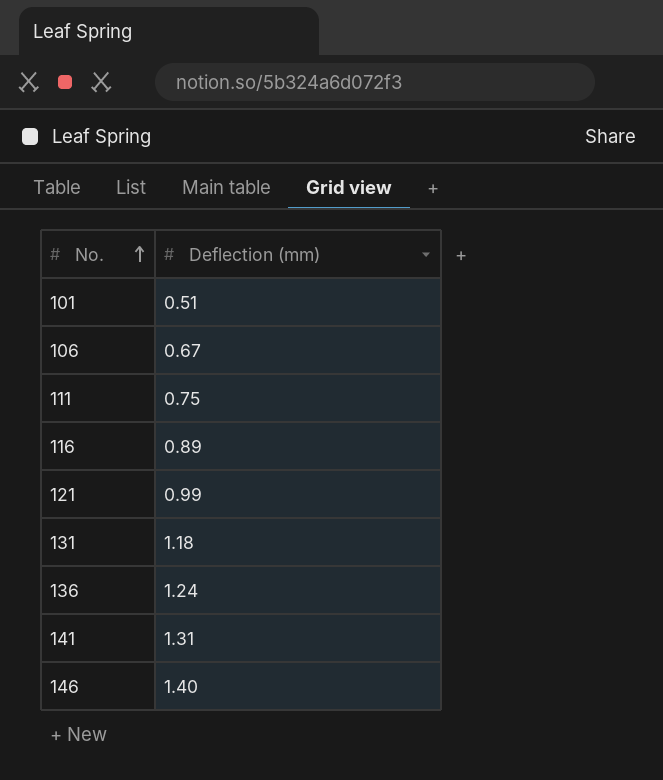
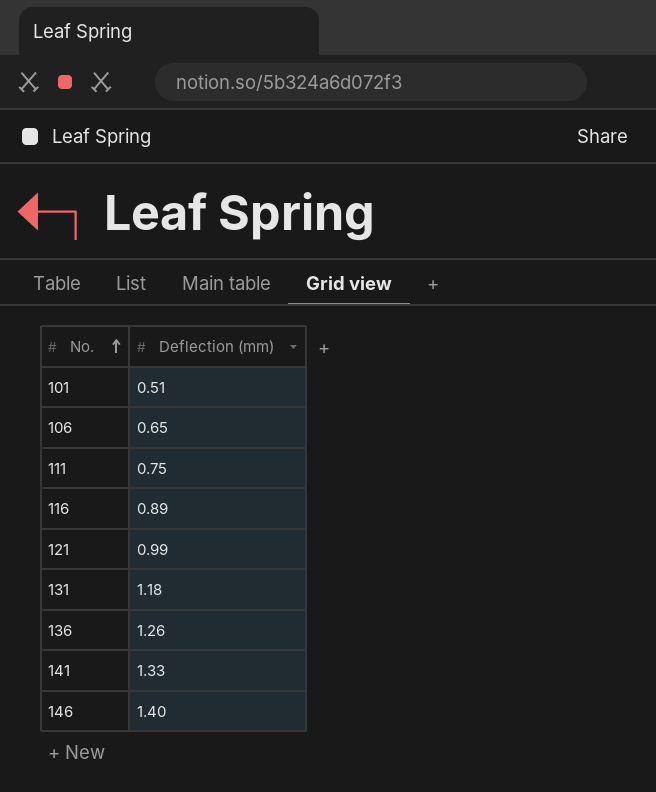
106 | Deflection (mm): 0.67 -> 0.65
136 | Deflection (mm): 1.24 -> 1.26
141 | Deflection (mm): 1.31 -> 1.33

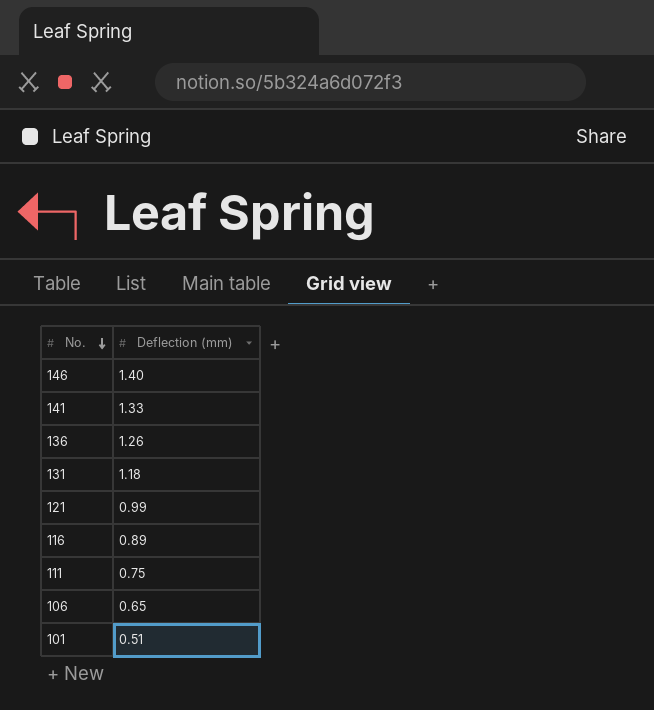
row order: No. ascending -> No. descending

